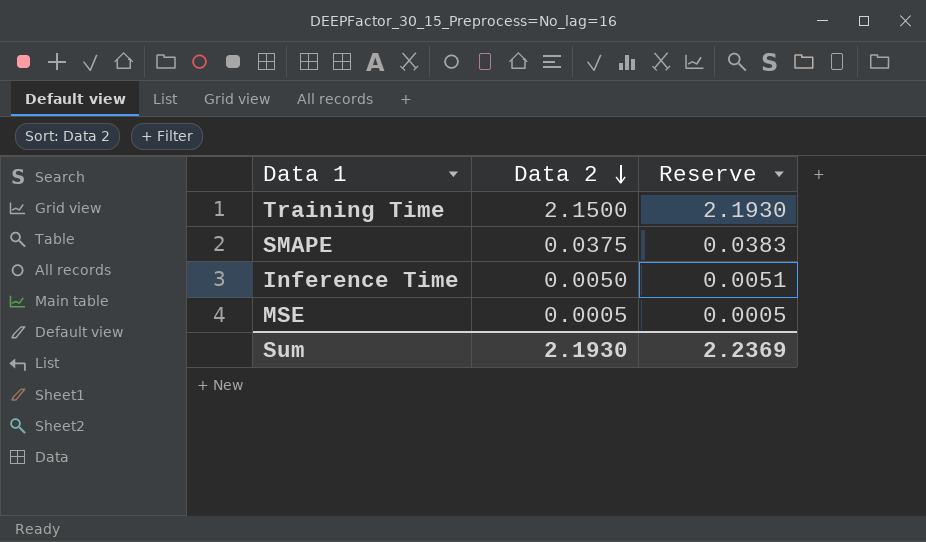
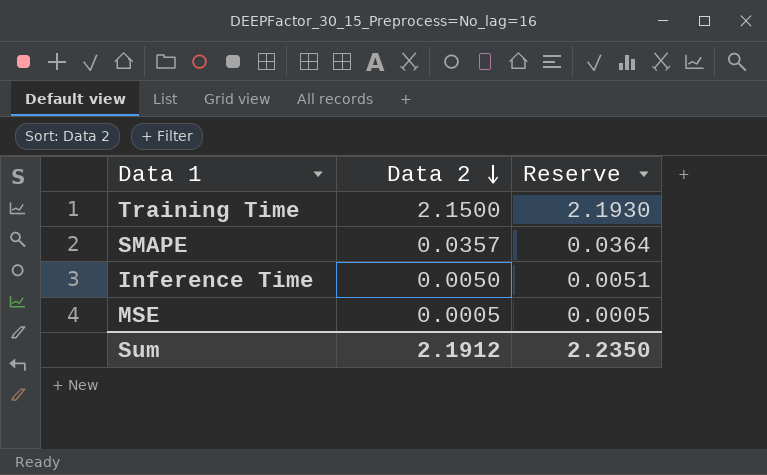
SMAPE | Data 2: 0.0375 -> 0.0357
SMAPE | Reserve: 0.0383 -> 0.0364
Sum | Data 2: 2.1930 -> 2.1912
Sum | Reserve: 2.2369 -> 2.2350

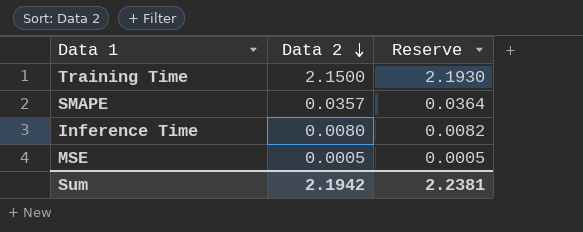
Inference Time | Data 2: 0.0050 -> 0.0080
Inference Time | Reserve: 0.0051 -> 0.0082
Sum | Data 2: 2.1912 -> 2.1942
Sum | Reserve: 2.2350 -> 2.2381

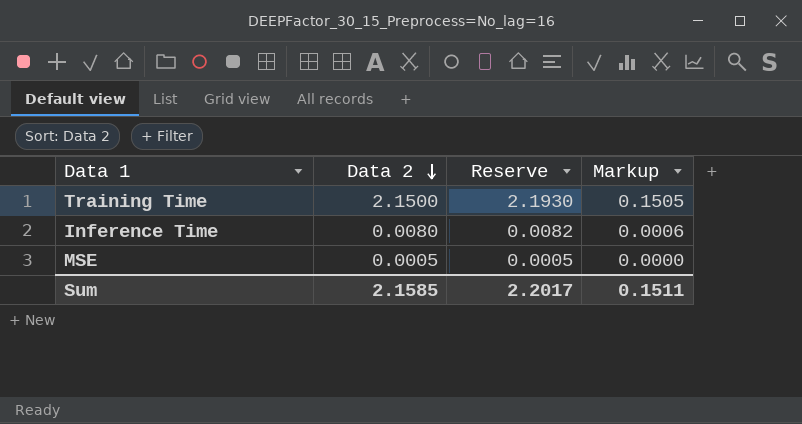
column Markup | formula: none -> [Data 2] * 0.07
row SMAPE: 0.0357 | 0.0364 -> none
Sum | Data 2: 2.1942 -> 2.1585
Sum | Reserve: 2.2381 -> 2.2017

